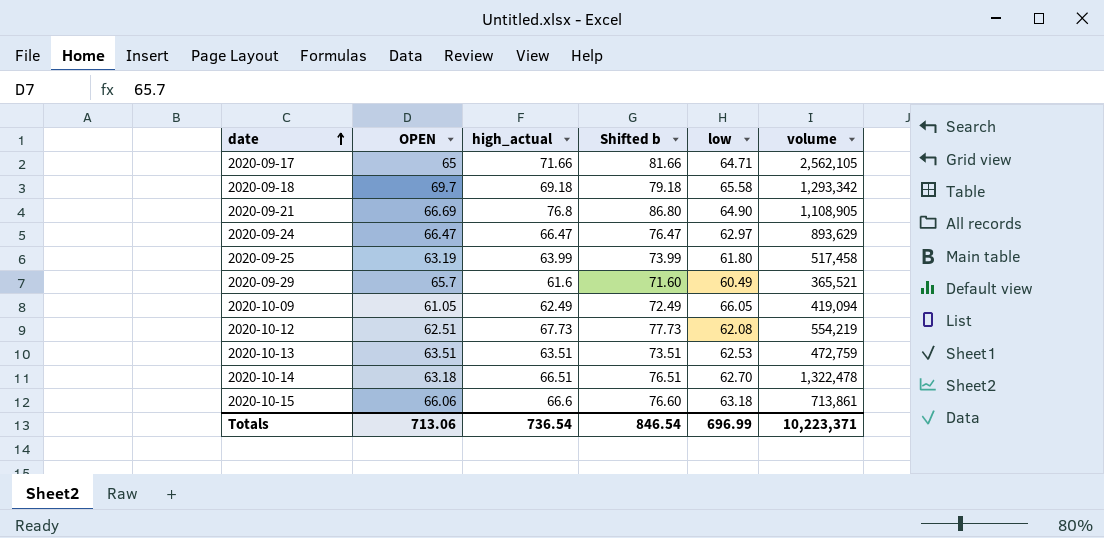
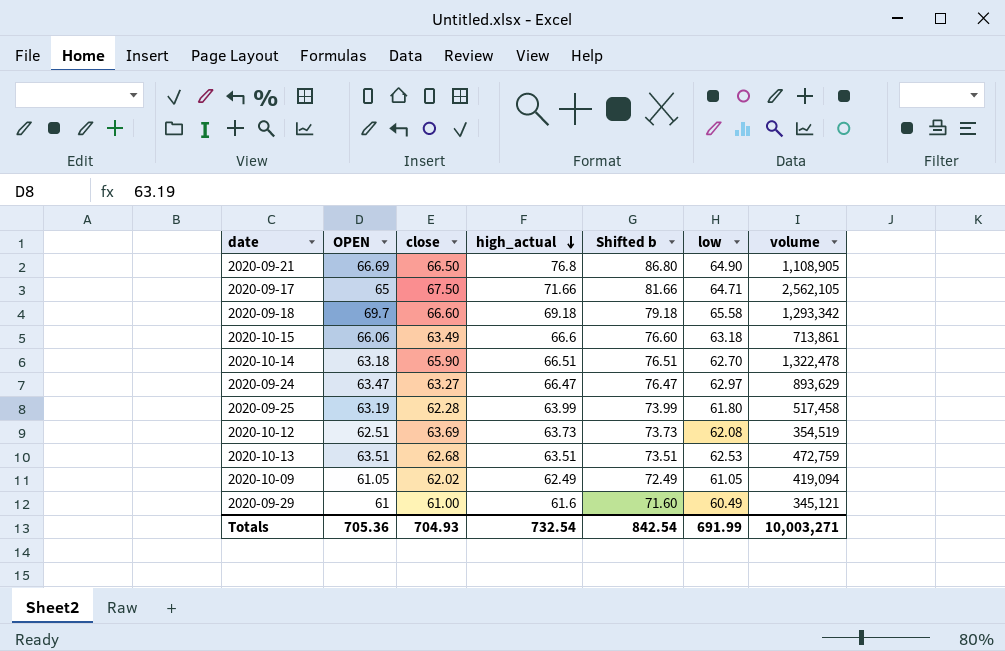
row order: date ascending -> high_actual descending
column close | position: none -> 3
2020-09-24 | OPEN: 66.47 -> 63.47
2020-10-12 | high_actual: 67.73 -> 63.73
2020-10-12 | Shifted b: 77.73 -> 73.73
2020-10-12 | volume: 554,219 -> 354,519
2020-10-09 | low: 66.05 -> 61.05
2020-09-29 | OPEN: 65.7 -> 61
2020-09-29 | volume: 365,521 -> 345,121
Totals | OPEN: 713.06 -> 705.36
Totals | high_actual: 736.54 -> 732.54
Totals | Shifted b: 846.54 -> 842.54
Totals | low: 696.99 -> 691.99
Totals | volume: 10,223,371 -> 10,003,271

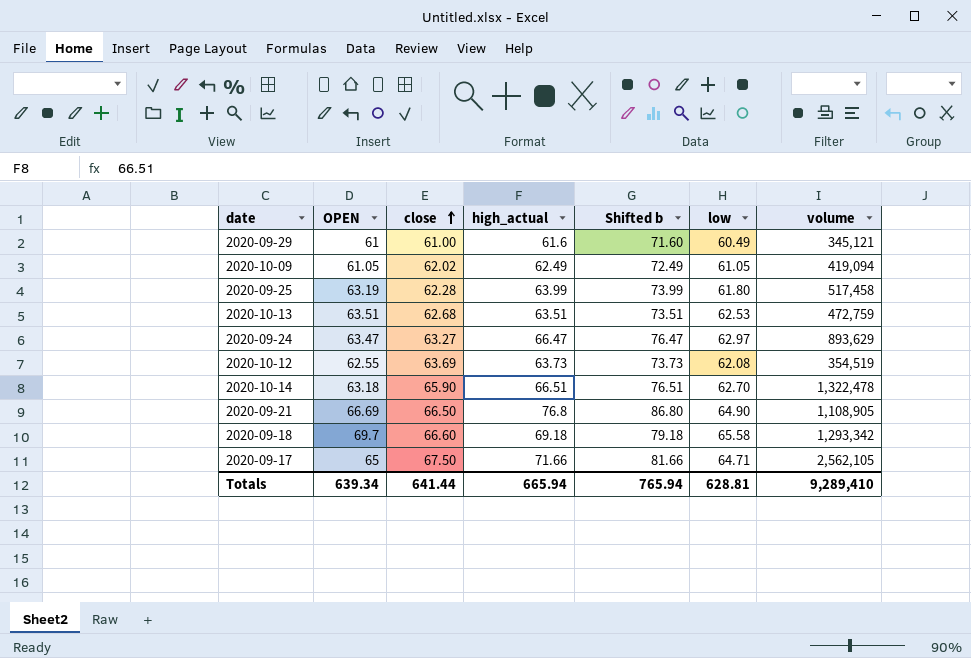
row order: high_actual descending -> close ascending
row 2020-10-15: 66.06 | 63.49 | 66.6 | 76.60 | 63.18 | 713,861 -> none
2020-10-12 | OPEN: 62.51 -> 62.55
Totals | OPEN: 705.36 -> 639.34
Totals | close: 704.93 -> 641.44
Totals | high_actual: 732.54 -> 665.94
Totals | Shifted b: 842.54 -> 765.94
Totals | low: 691.99 -> 628.81
Totals | volume: 10,003,271 -> 9,289,410

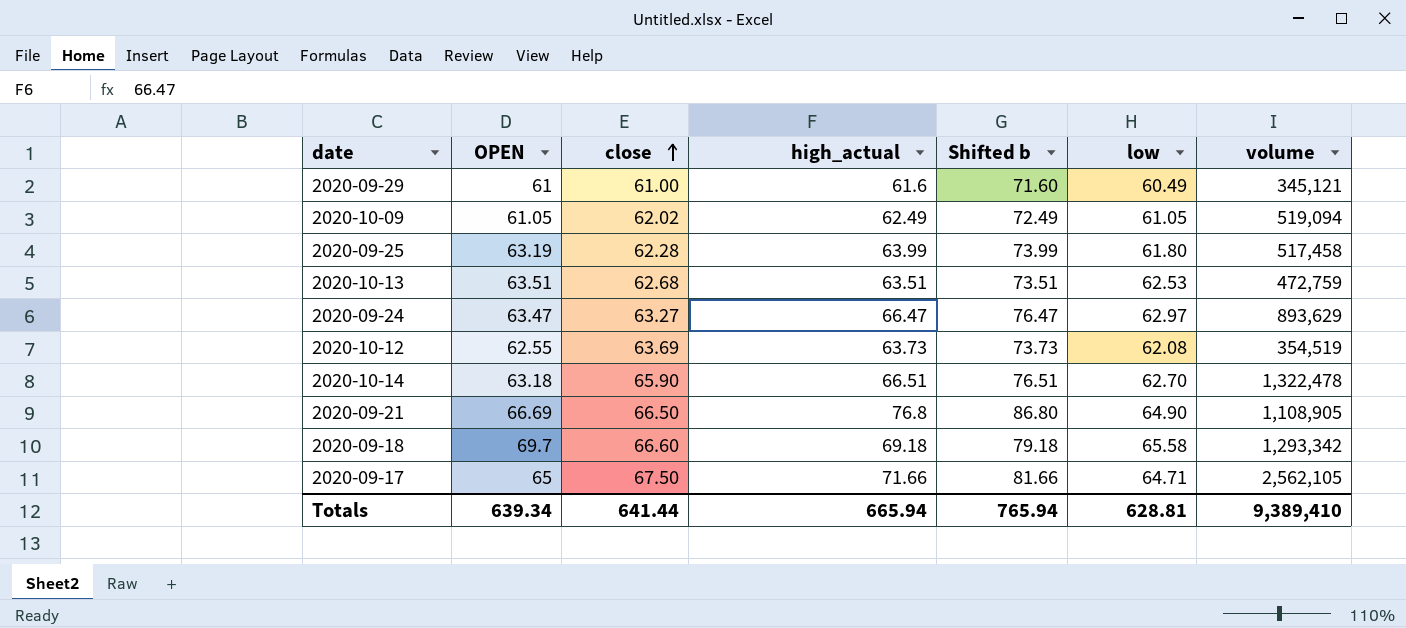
2020-10-09 | volume: 419,094 -> 519,094
Totals | volume: 9,289,410 -> 9,389,410

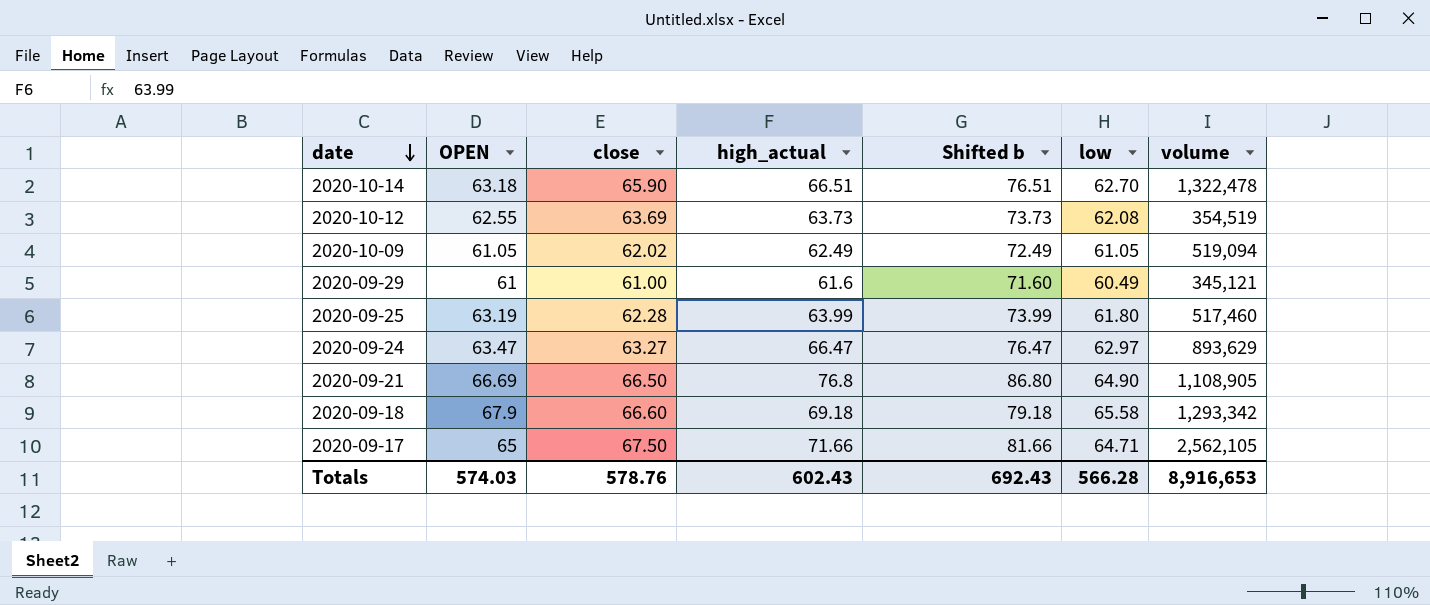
row order: close ascending -> date descending
row 2020-10-13: 63.51 | 62.68 | 63.51 | 73.51 | 62.53 | 472,759 -> none
2020-09-25 | volume: 517,458 -> 517,460
2020-09-18 | OPEN: 69.7 -> 67.9
Totals | OPEN: 639.34 -> 574.03
Totals | close: 641.44 -> 578.76
Totals | high_actual: 665.94 -> 602.43
Totals | Shifted b: 765.94 -> 692.43
Totals | low: 628.81 -> 566.28
Totals | volume: 9,389,410 -> 8,916,653

